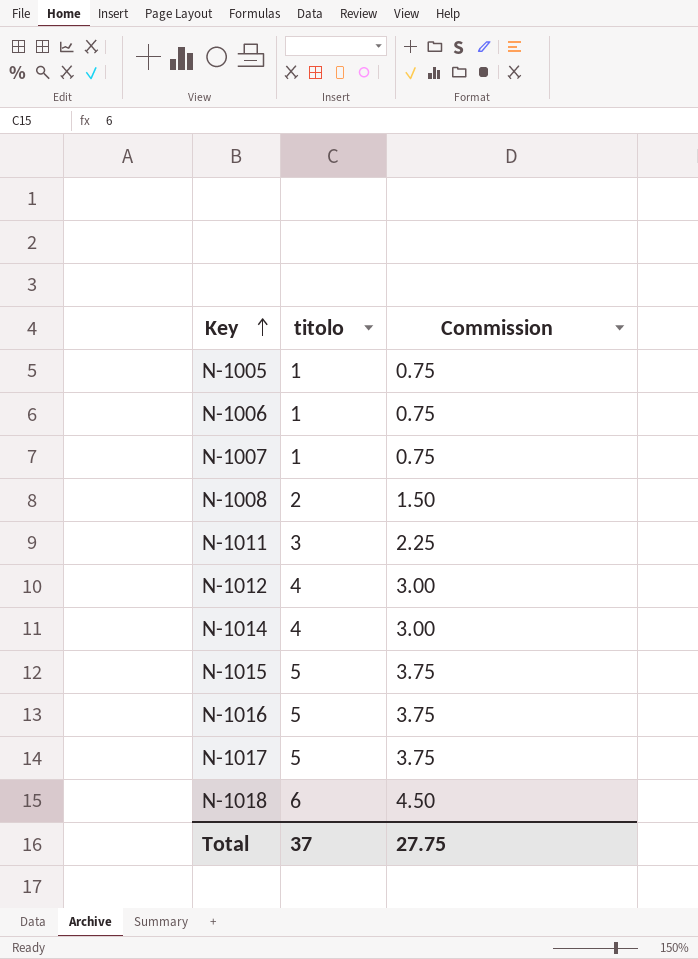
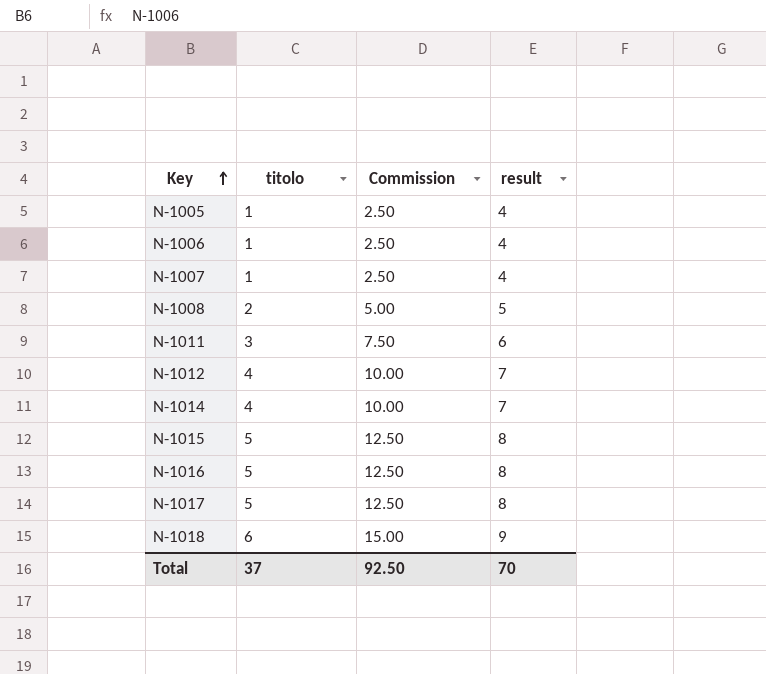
column Commission | formula: [titolo] * 0.75 -> [titolo] * 2.5
column result | formula: none -> [titolo] + 3
Total | Commission: 27.75 -> 92.50

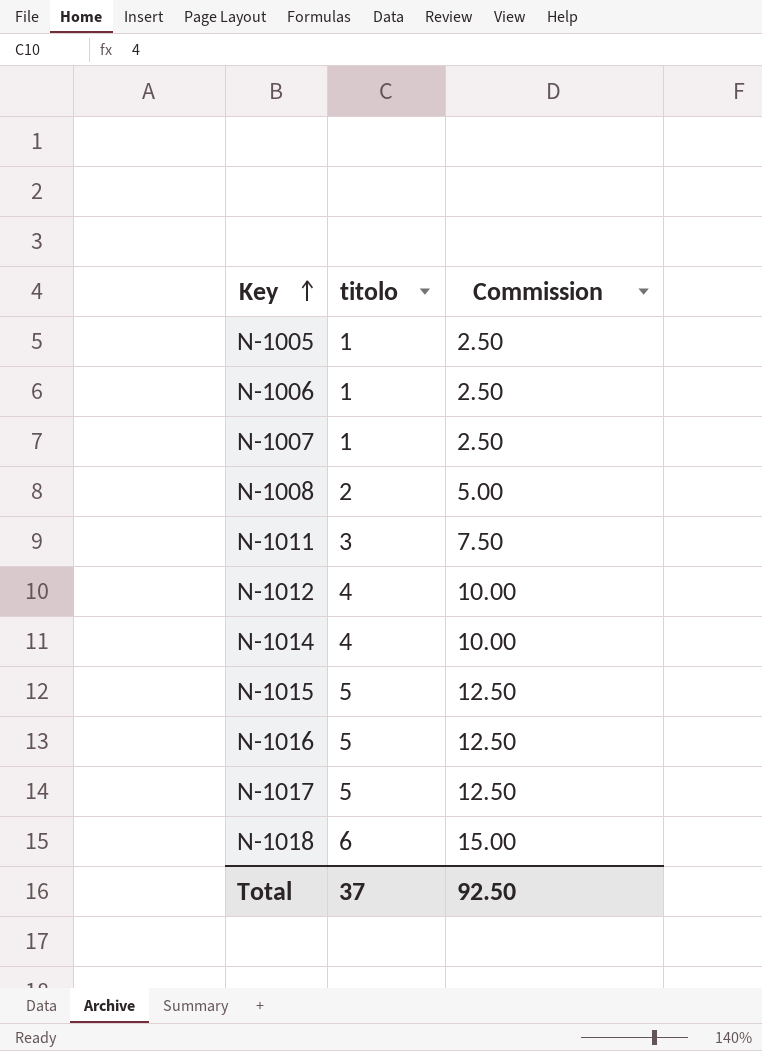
column result | formula: [titolo] + 3 -> none

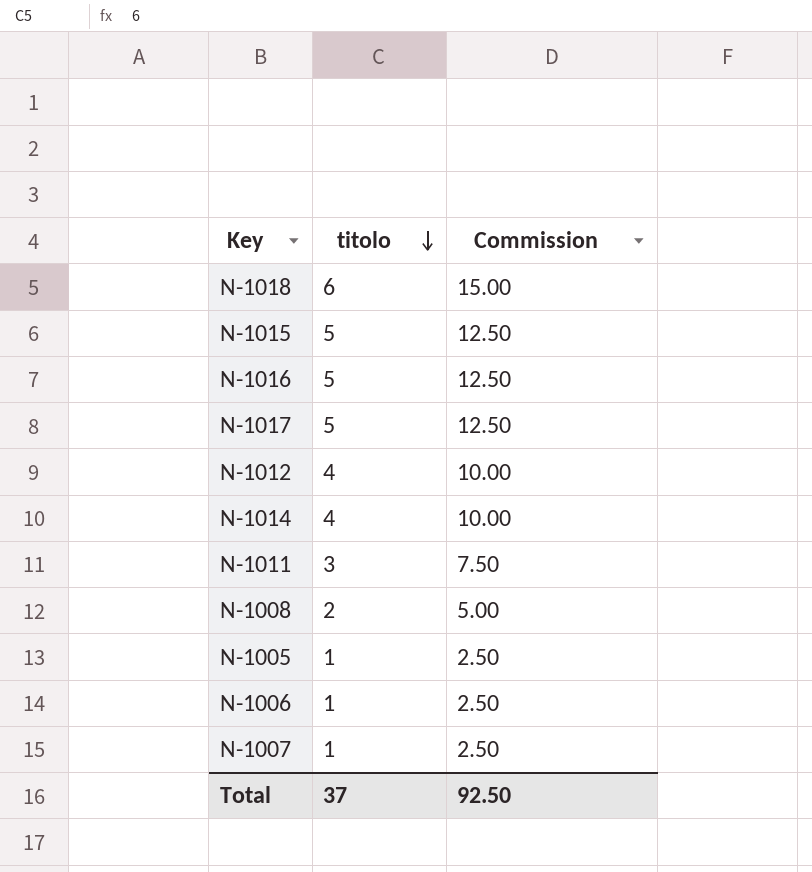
row order: Key ascending -> titolo descending

